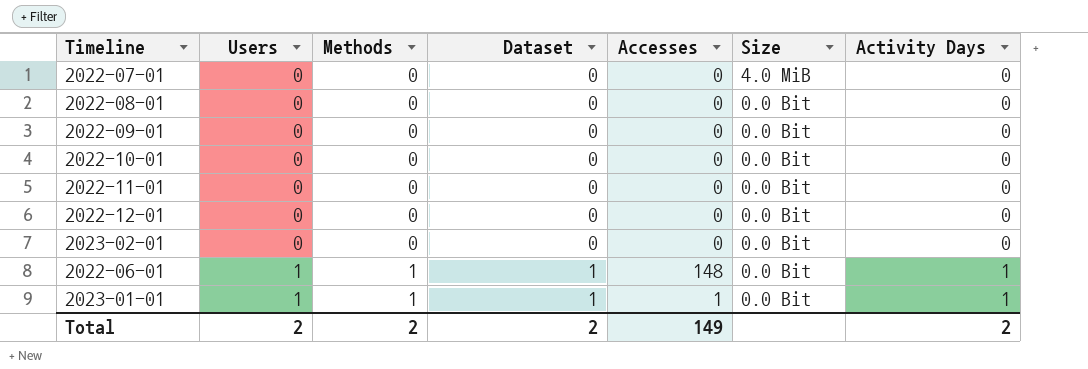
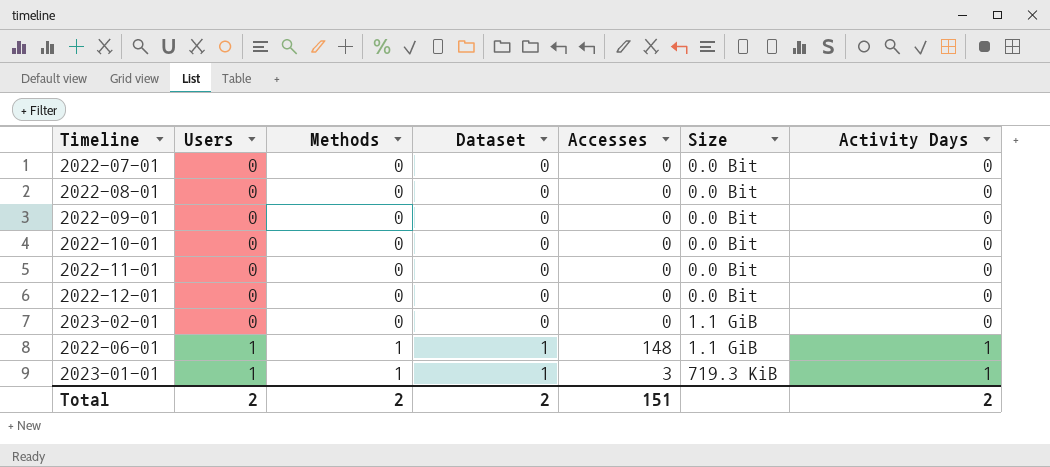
2022-07-01 | Size: 4.0 MiB -> 0.0 Bit
2023-02-01 | Size: 0.0 Bit -> 1.1 GiB
2022-06-01 | Size: 0.0 Bit -> 1.1 GiB
2023-01-01 | Accesses: 1 -> 3
2023-01-01 | Size: 0.0 Bit -> 719.3 KiB
Total | Accesses: 149 -> 151

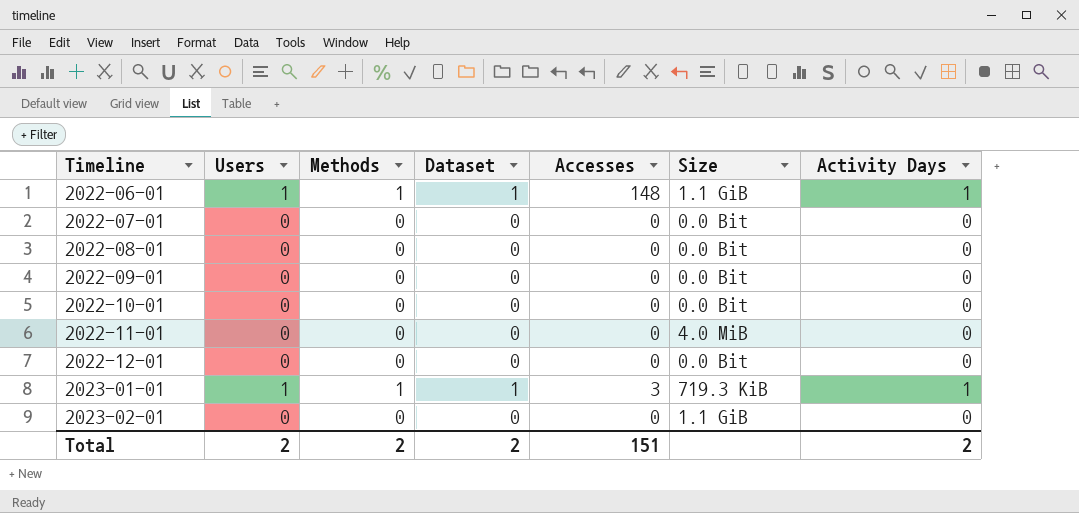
row order: Users ascending -> Timeline ascending
2022-11-01 | Size: 0.0 Bit -> 4.0 MiB

